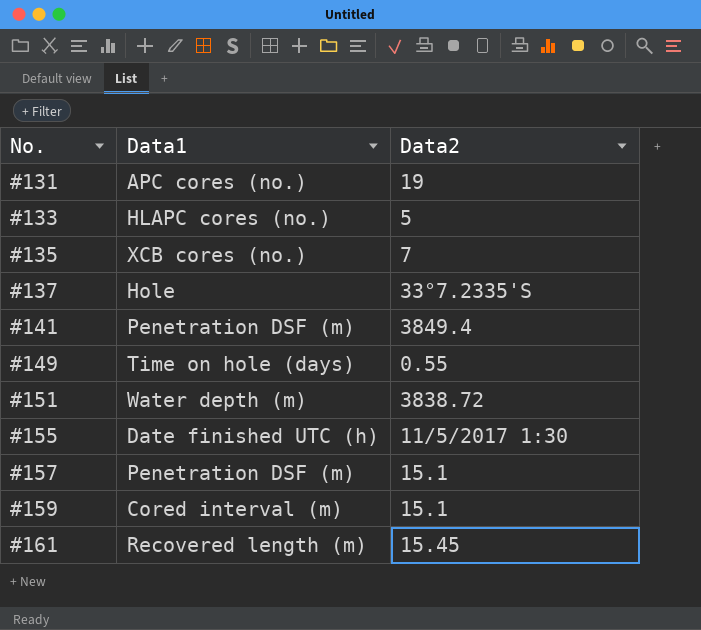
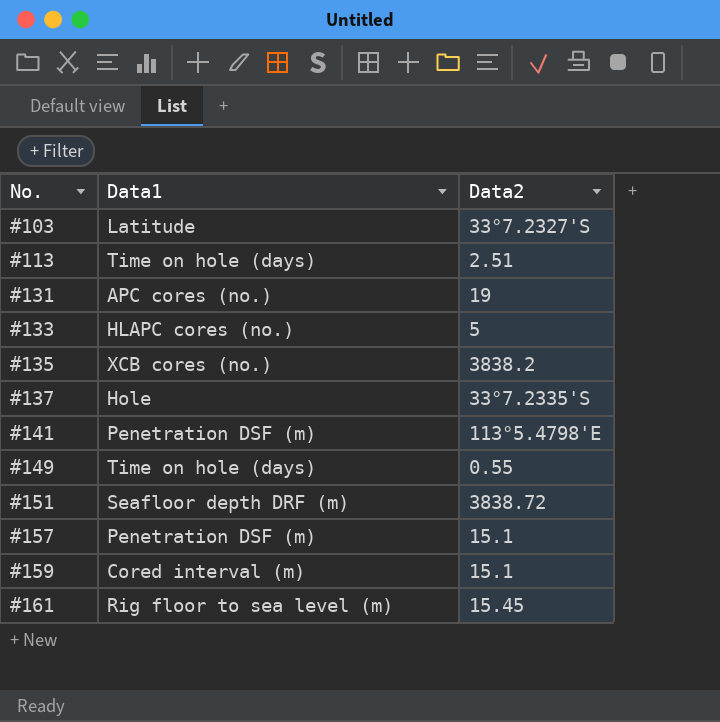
row #155: Date finished UTC (h) | 11/5/2017 1:30 -> none
row #103: none -> Latitude | 33°7.2327'S
row #113: none -> Time on hole (days) | 2.51
#135 | Data2: 7 -> 3838.2
#141 | Data2: 3849.4 -> 113°5.4798'E
#151 | Data1: Water depth (m) -> Seafloor depth DRF (m)
#161 | Data1: Recovered length (m) -> Rig floor to sea level (m)

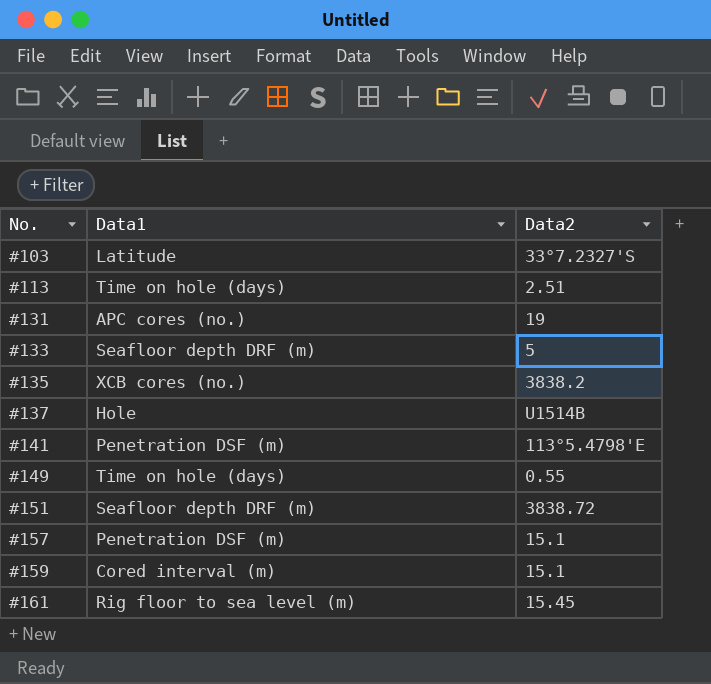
#133 | Data1: HLAPC cores (no.) -> Seafloor depth DRF (m)
#137 | Data2: 33°7.2335'S -> U1514B

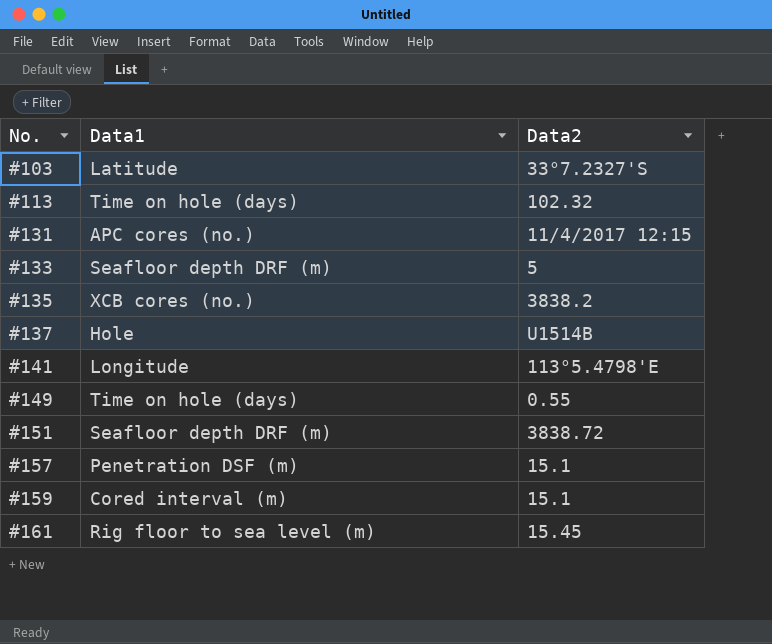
#113 | Data2: 2.51 -> 102.32
#131 | Data2: 19 -> 11/4/2017 12:15
#141 | Data1: Penetration DSF (m) -> Longitude

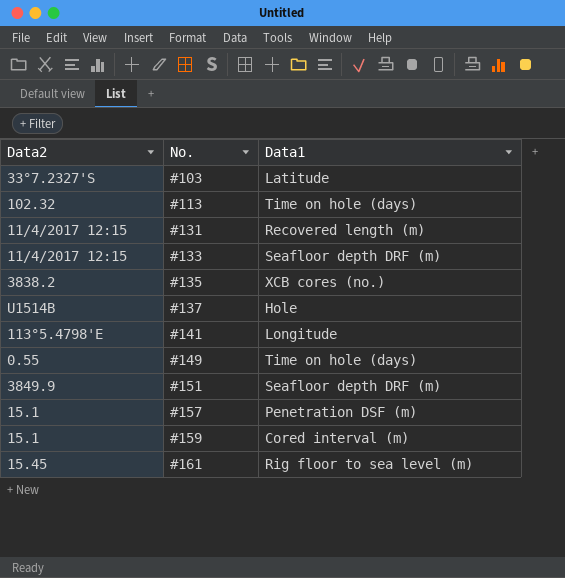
column Data2 | position: 3 -> 1
#131 | Data1: APC cores (no.) -> Recovered length (m)
#133 | Data2: 5 -> 11/4/2017 12:15
#151 | Data2: 3838.72 -> 3849.9

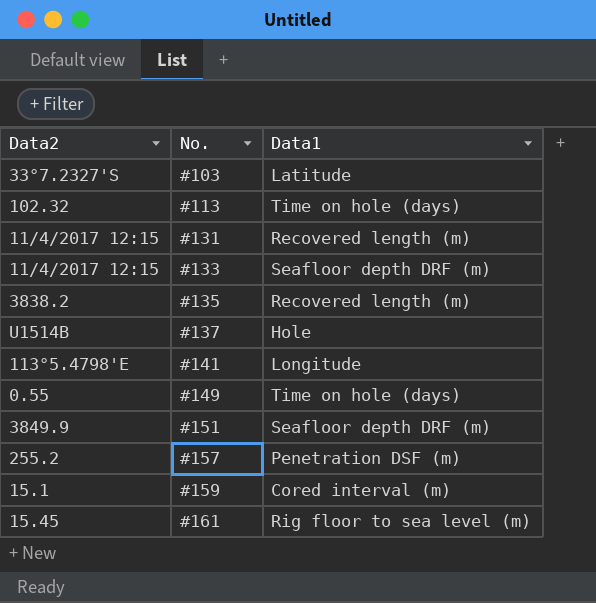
#135 | Data1: XCB cores (no.) -> Recovered length (m)
#157 | Data2: 15.1 -> 255.2

